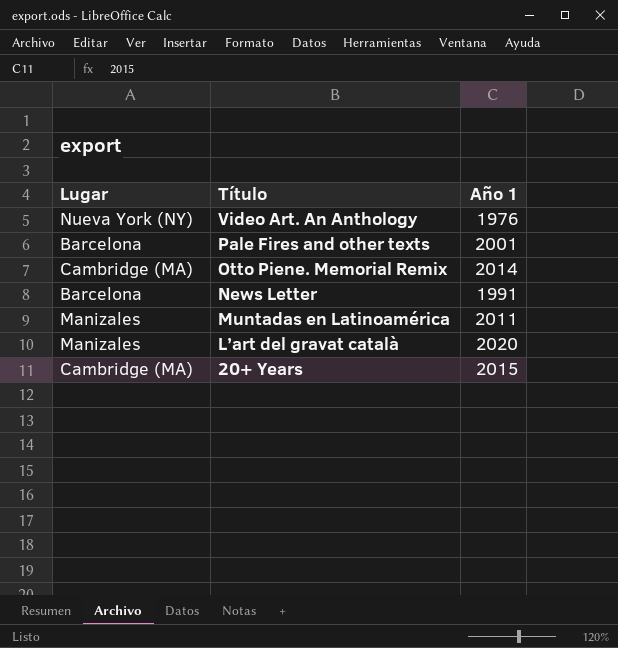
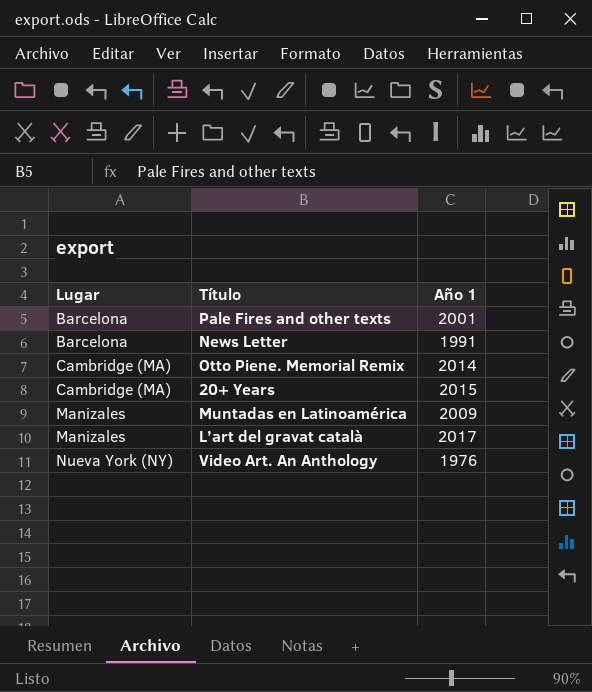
row order: Título descending -> Lugar ascending
Muntadas en Latinoamérica | Año 1: 2011 -> 2009
L’art del gravat català | Año 1: 2020 -> 2017

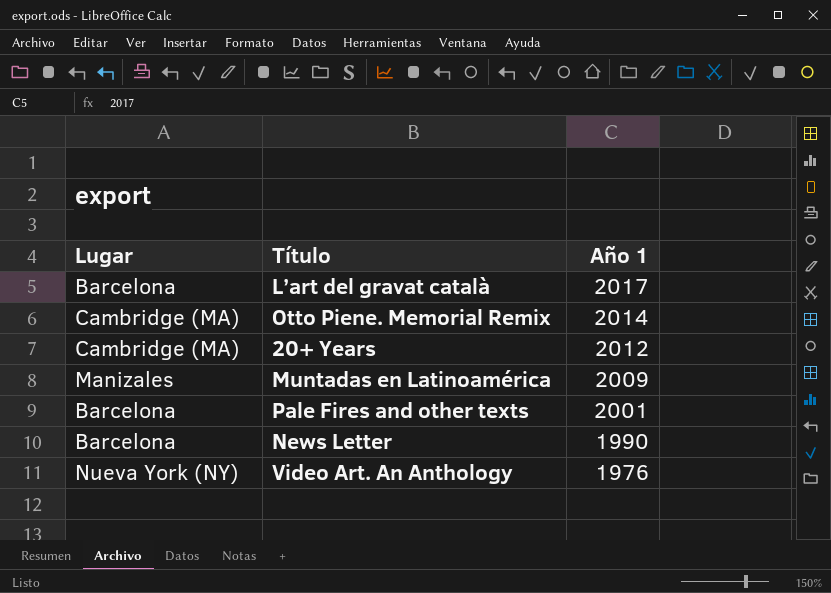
row order: Lugar ascending -> Año 1 descending
L’art del gravat català | Lugar: Manizales -> Barcelona
20+ Years | Año 1: 2015 -> 2012
News Letter | Año 1: 1991 -> 1990

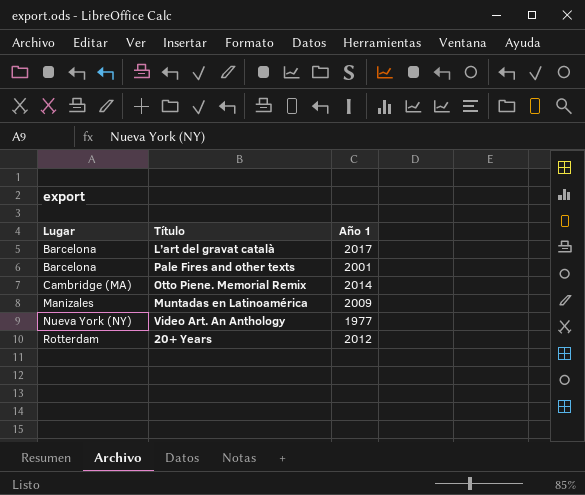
row order: Año 1 descending -> Lugar ascending
row News Letter: Barcelona | 1990 -> none
Video Art. An Anthology | Año 1: 1976 -> 1977
20+ Years | Lugar: Cambridge (MA) -> Rotterdam

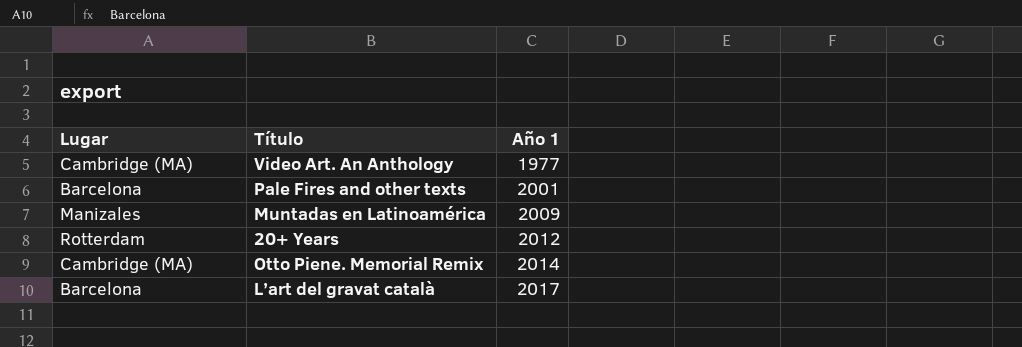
row order: Lugar ascending -> Año 1 ascending
Video Art. An Anthology | Lugar: Nueva York (NY) -> Cambridge (MA)

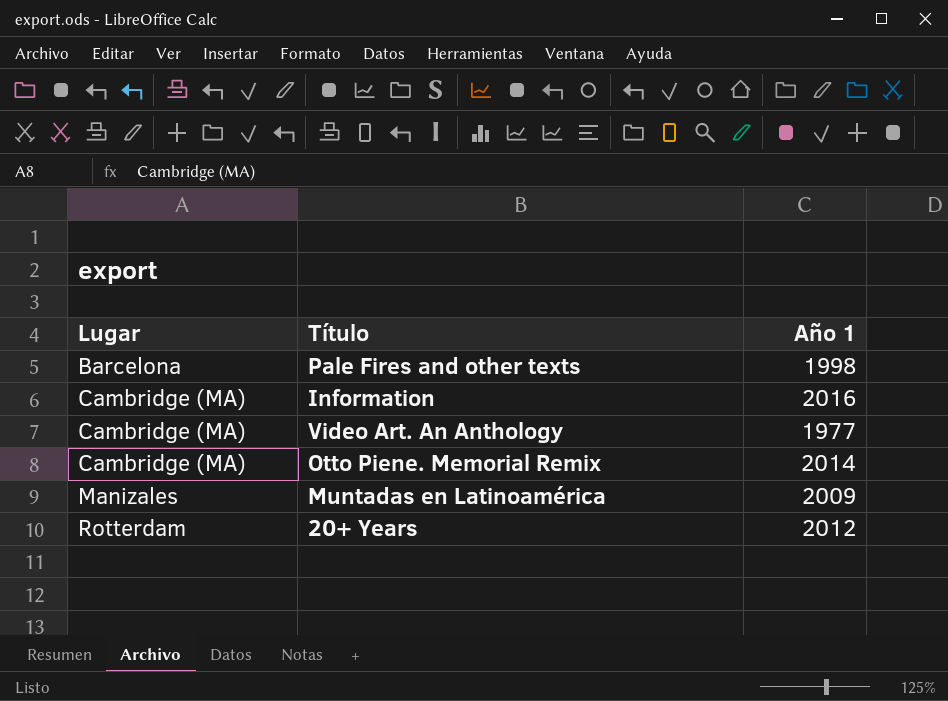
row order: Año 1 ascending -> Lugar ascending
row L’art del gravat català: Barcelona | 2017 -> none
Pale Fires and other texts | Año 1: 2001 -> 1998
row Information: none -> Cambridge (MA) | 2016

